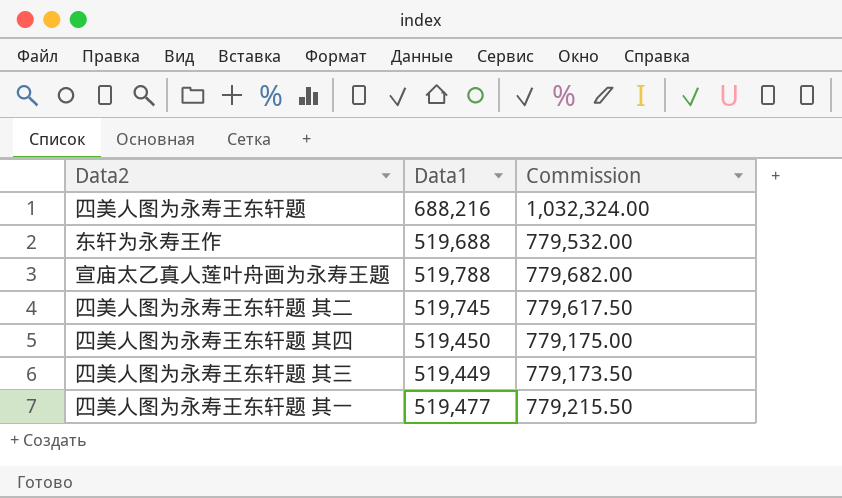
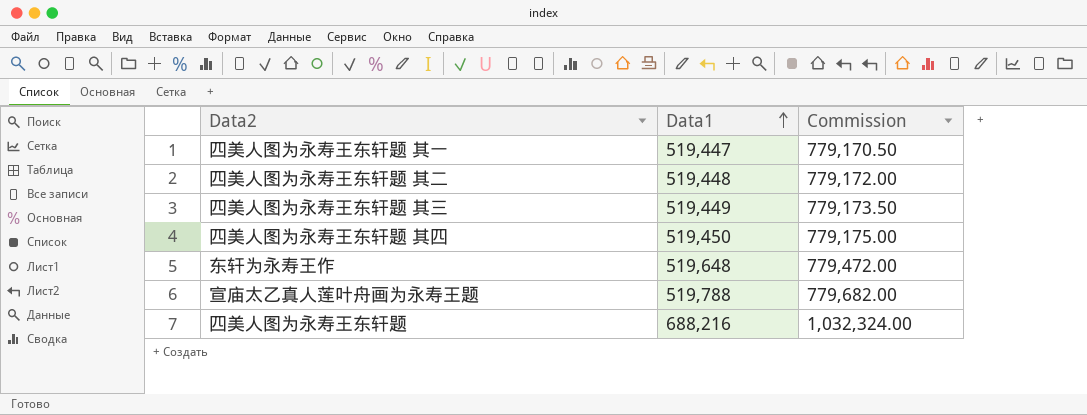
row order: none -> Data1 ascending
四美人图为永寿王东轩题 其一 | Data1: 519,477 -> 519,447
四美人图为永寿王东轩题 其一 | Commission: 779,215.50 -> 779,170.50
四美人图为永寿王东轩题 其二 | Data1: 519,745 -> 519,448
四美人图为永寿王东轩题 其二 | Commission: 779,617.50 -> 779,172.00
东轩为永寿王作 | Data1: 519,688 -> 519,648
东轩为永寿王作 | Commission: 779,532.00 -> 779,472.00

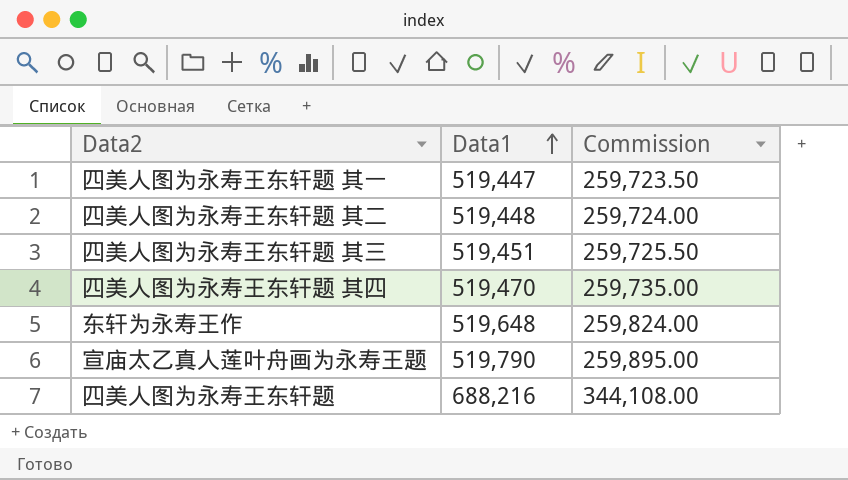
column Commission | formula: [Data1] * 1.5 -> [Data1] * 0.5
四美人图为永寿王东轩题 其三 | Data1: 519,449 -> 519,451
四美人图为永寿王东轩题 其四 | Data1: 519,450 -> 519,470
宣庙太乙真人莲叶舟画为永寿王题 | Data1: 519,788 -> 519,790

